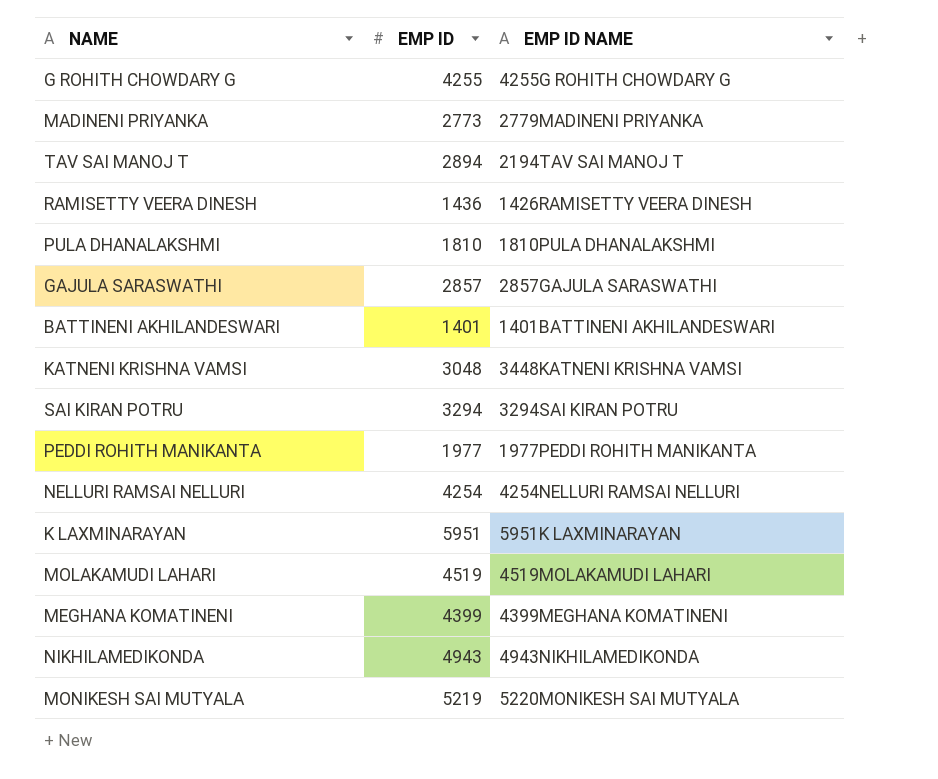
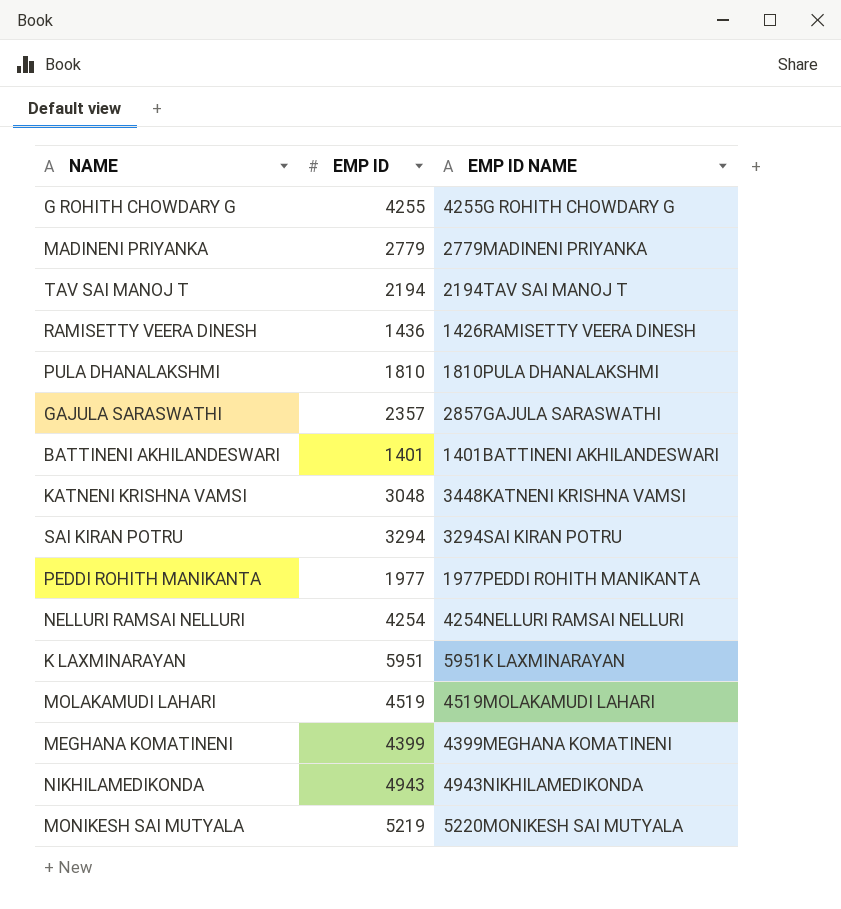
MADINENI PRIYANKA | EMP ID: 2773 -> 2779
TAV SAI MANOJ T | EMP ID: 2894 -> 2194
GAJULA SARASWATHI | EMP ID: 2857 -> 2357

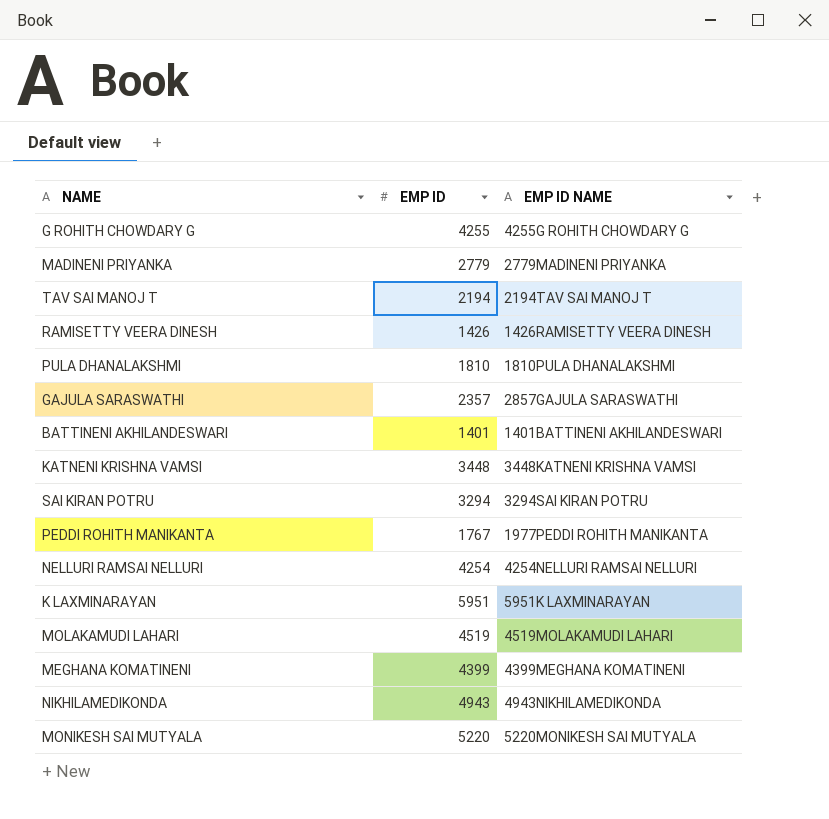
RAMISETTY VEERA DINESH | EMP ID: 1436 -> 1426
KATNENI KRISHNA VAMSI | EMP ID: 3048 -> 3448
PEDDI ROHITH MANIKANTA | EMP ID: 1977 -> 1767
MONIKESH SAI MUTYALA | EMP ID: 5219 -> 5220

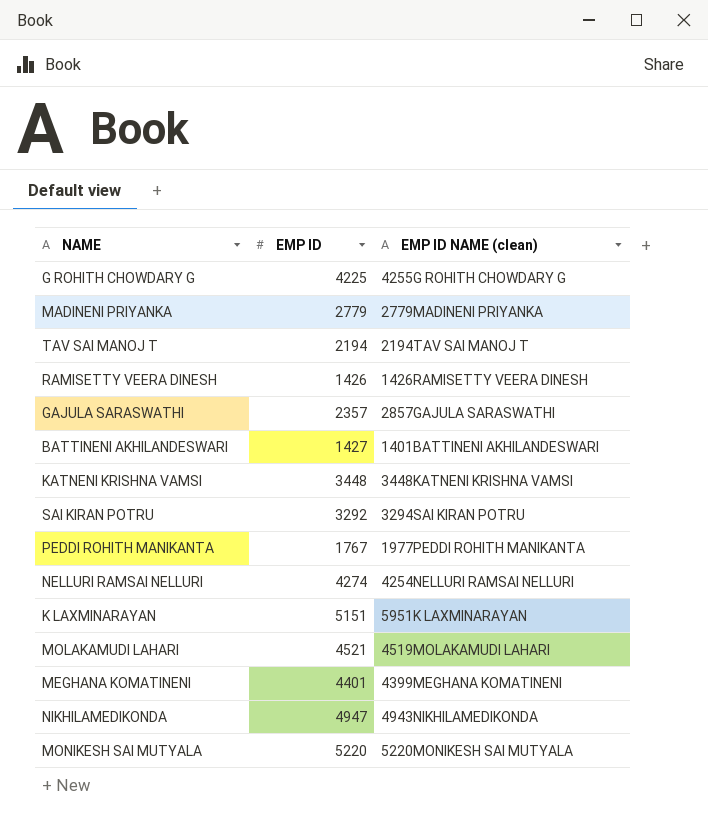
column name: EMP ID NAME -> EMP ID NAME (clean)
row PULA DHANALAKSHMI: 1810 | 1810PULA DHANALAKSHMI -> none
G ROHITH CHOWDARY G | EMP ID: 4255 -> 4225
BATTINENI AKHILANDESWARI | EMP ID: 1401 -> 1427
SAI KIRAN POTRU | EMP ID: 3294 -> 3292
NELLURI RAMSAI NELLURI | EMP ID: 4254 -> 4274
K LAXMINARAYAN | EMP ID: 5951 -> 5151
MOLAKAMUDI LAHARI | EMP ID: 4519 -> 4521
MEGHANA KOMATINENI | EMP ID: 4399 -> 4401
NIKHILAMEDIKONDA | EMP ID: 4943 -> 4947

